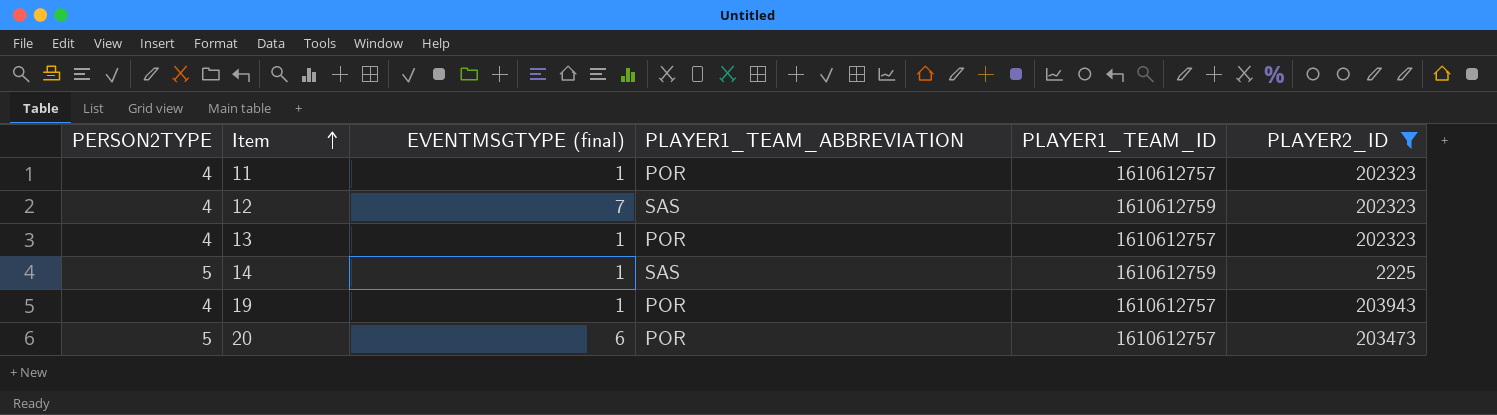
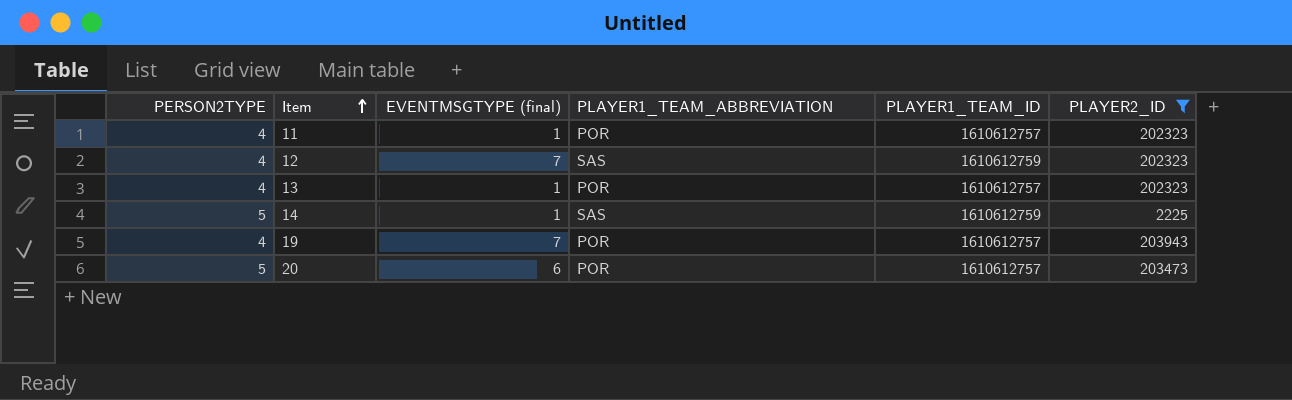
19 | EVENTMSGTYPE (final): 1 -> 7

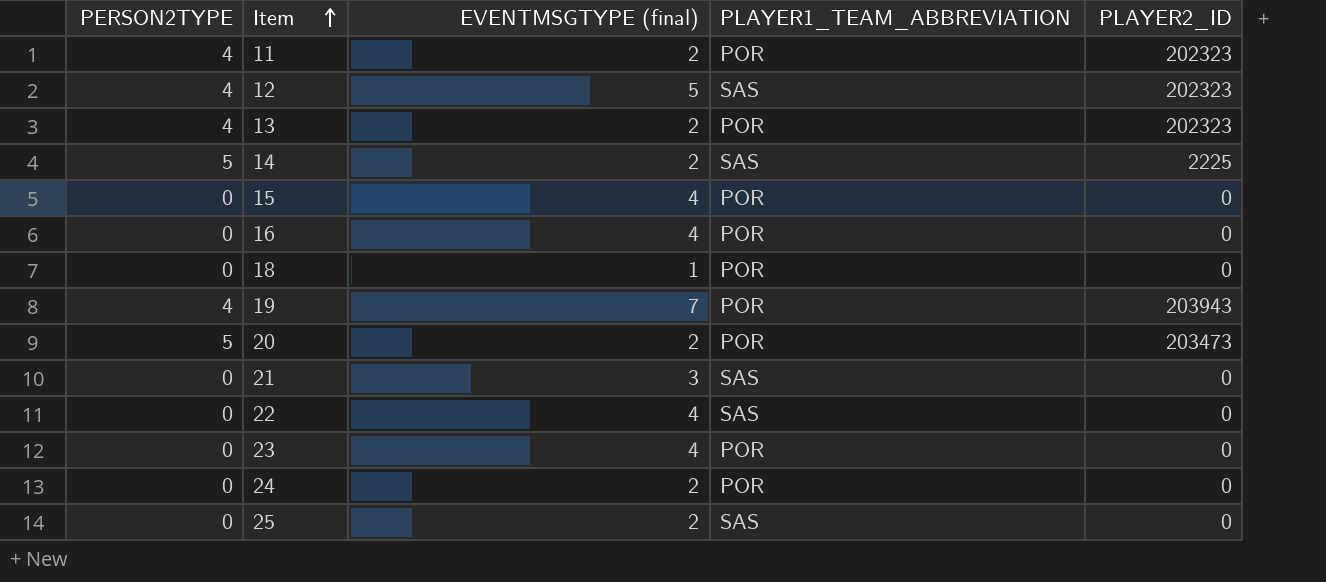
filter: PLAYER2_ID != 0 -> none
column PLAYER1_TEAM_ID | position: 5 -> none
11 | EVENTMSGTYPE (final): 1 -> 2
12 | EVENTMSGTYPE (final): 7 -> 5
13 | EVENTMSGTYPE (final): 1 -> 2
14 | EVENTMSGTYPE (final): 1 -> 2
20 | EVENTMSGTYPE (final): 6 -> 2

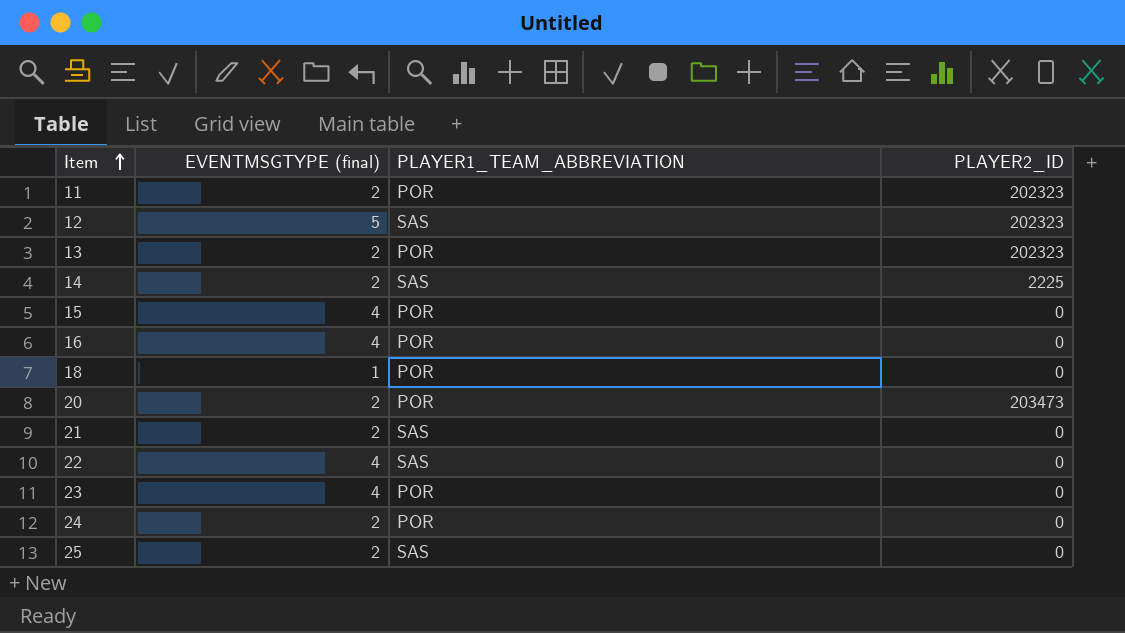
column PERSON2TYPE | position: 1 -> none
row 19: 4 | 7 | POR | 203943 -> none
21 | EVENTMSGTYPE (final): 3 -> 2

